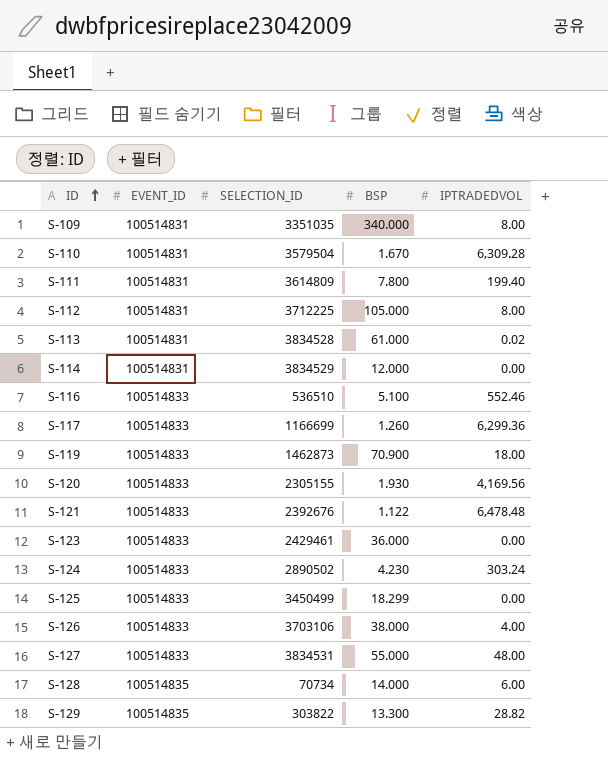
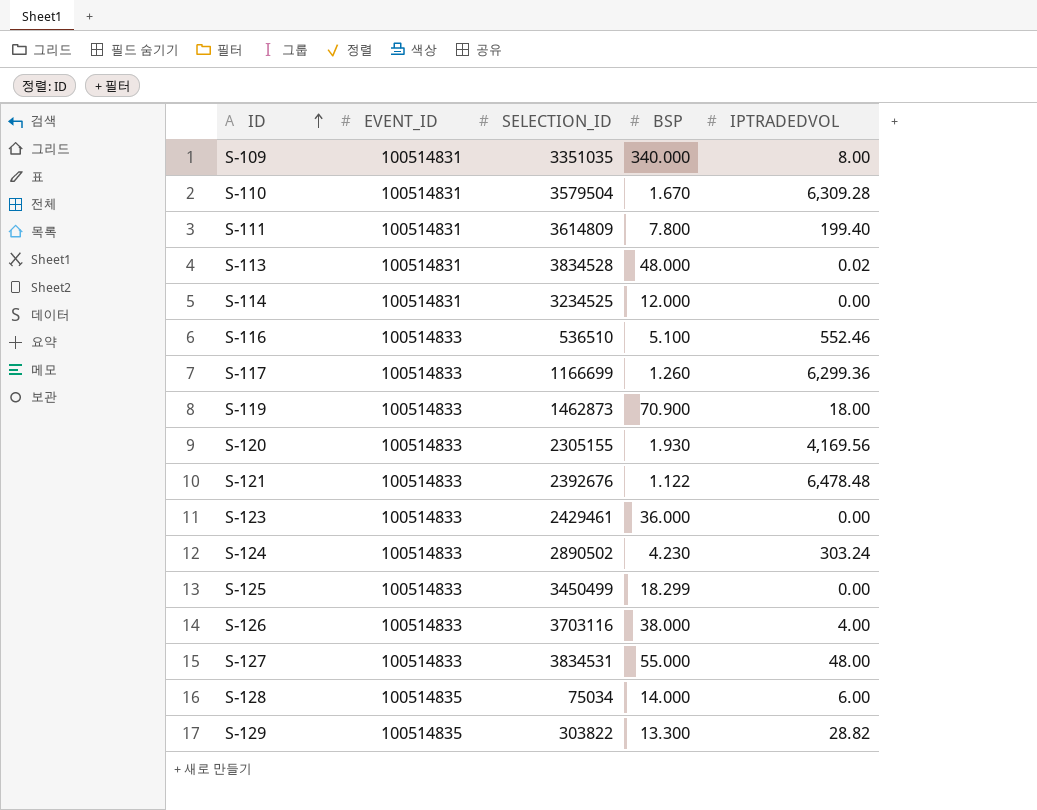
row S-112: 100514831 | 3712225 | 105.000 | 8.00 -> none
S-113 | BSP: 61.000 -> 48.000
S-114 | SELECTION_ID: 3834529 -> 3234525
S-126 | SELECTION_ID: 3703106 -> 3703116
S-128 | SELECTION_ID: 70734 -> 75034

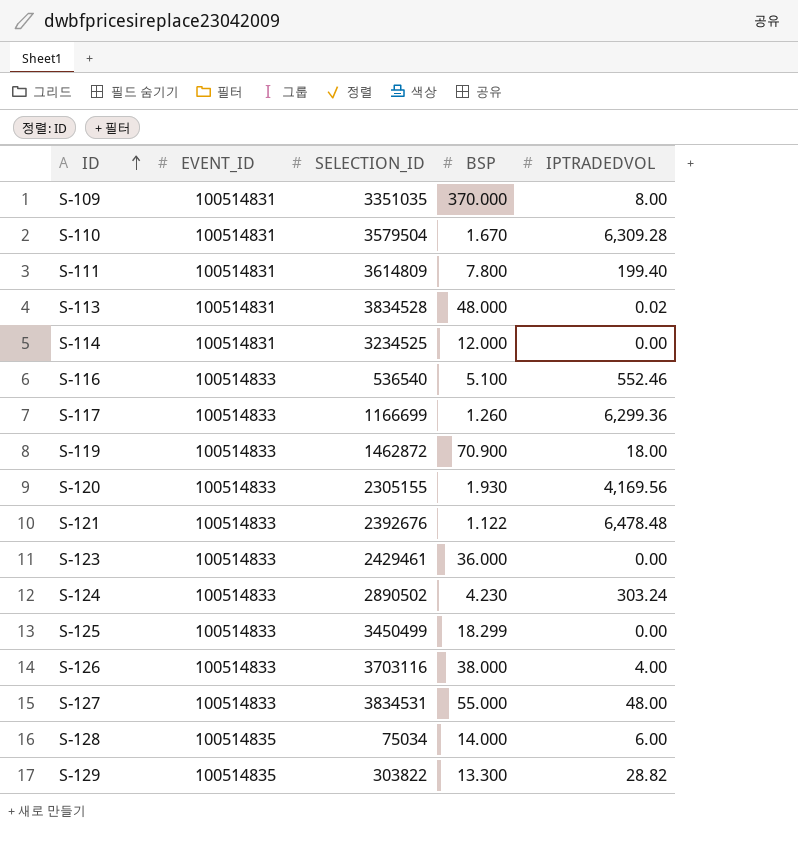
S-109 | BSP: 340.000 -> 370.000
S-116 | SELECTION_ID: 536510 -> 536540
S-119 | SELECTION_ID: 1462873 -> 1462872

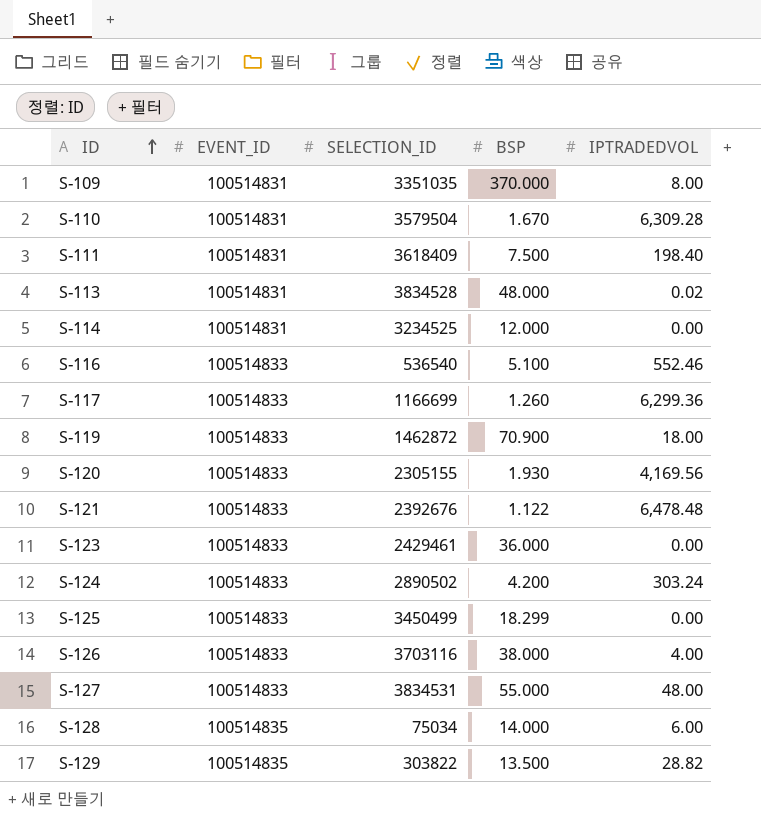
S-111 | SELECTION_ID: 3614809 -> 3618409
S-111 | BSP: 7.800 -> 7.500
S-111 | IPTRADEDVOL: 199.40 -> 198.40
S-124 | BSP: 4.230 -> 4.200
S-129 | BSP: 13.300 -> 13.500

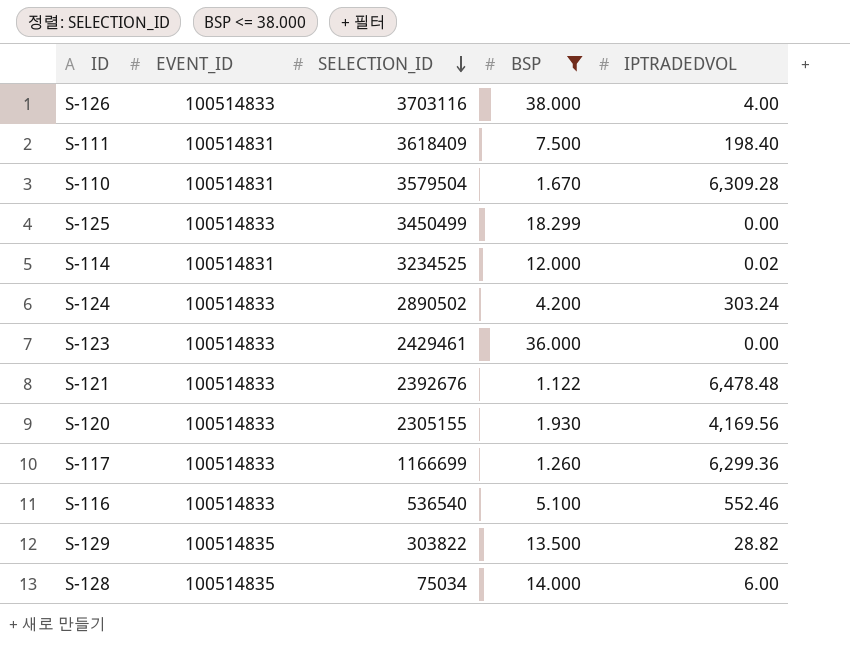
filter: none -> BSP <= 38.000
row order: ID ascending -> SELECTION_ID descending
S-114 | IPTRADEDVOL: 0.00 -> 0.02

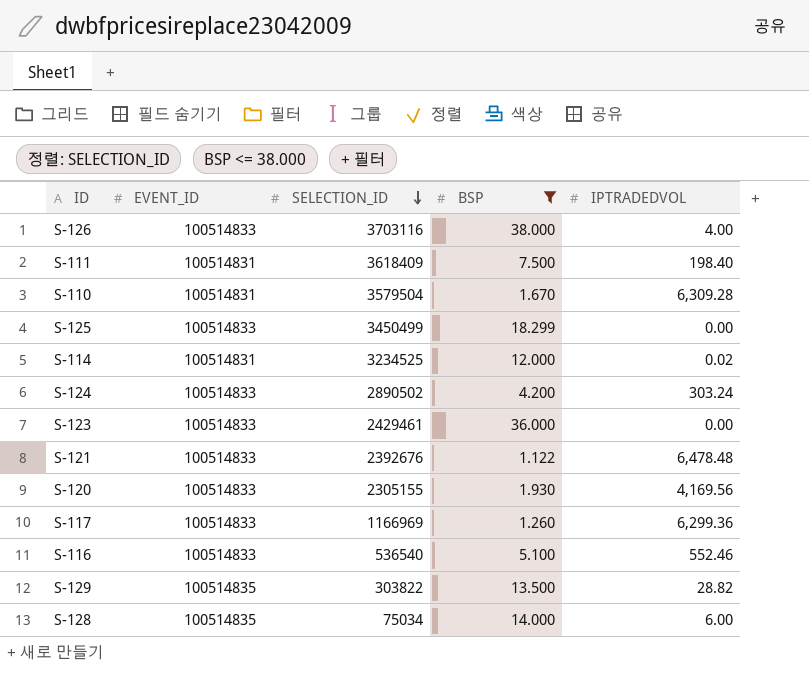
S-117 | SELECTION_ID: 1166699 -> 1166969

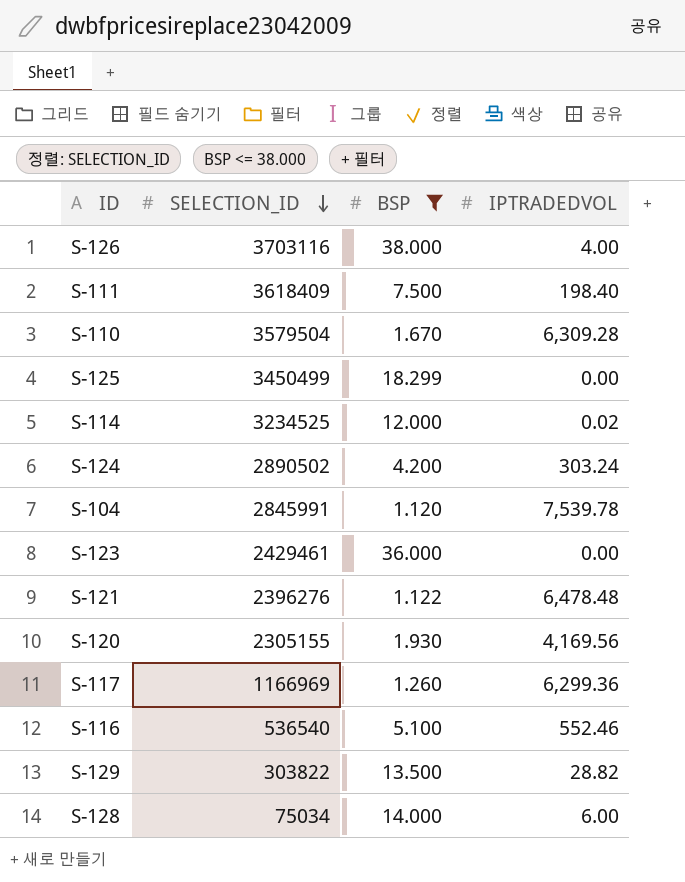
column EVENT_ID | position: 2 -> none
row S-104: none -> 2845991 | 1.120 | 7,539.78
S-121 | SELECTION_ID: 2392676 -> 2396276

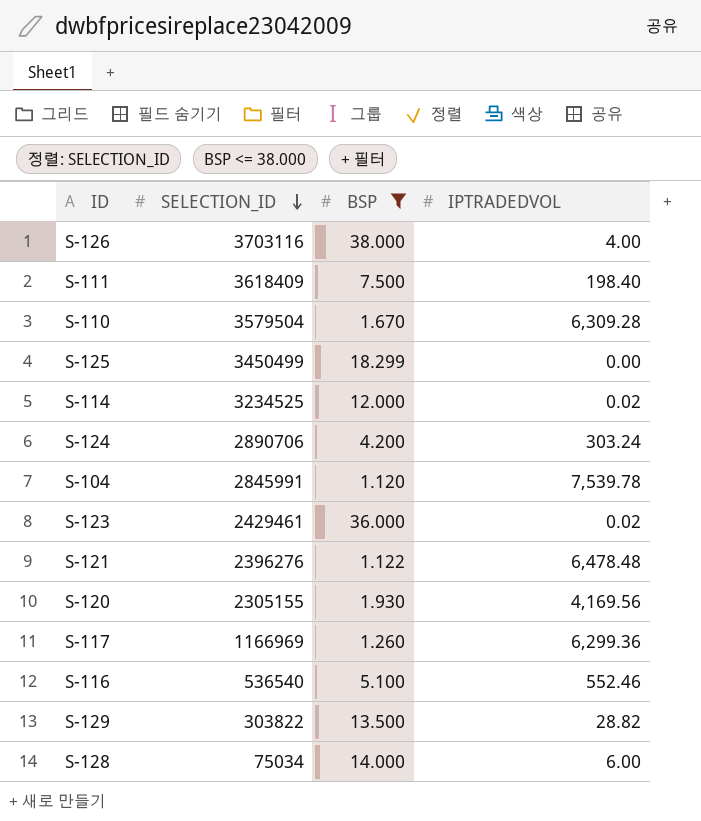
S-124 | SELECTION_ID: 2890502 -> 2890706
S-123 | IPTRADEDVOL: 0.00 -> 0.02

